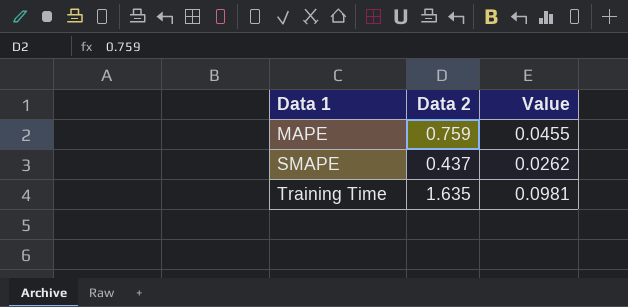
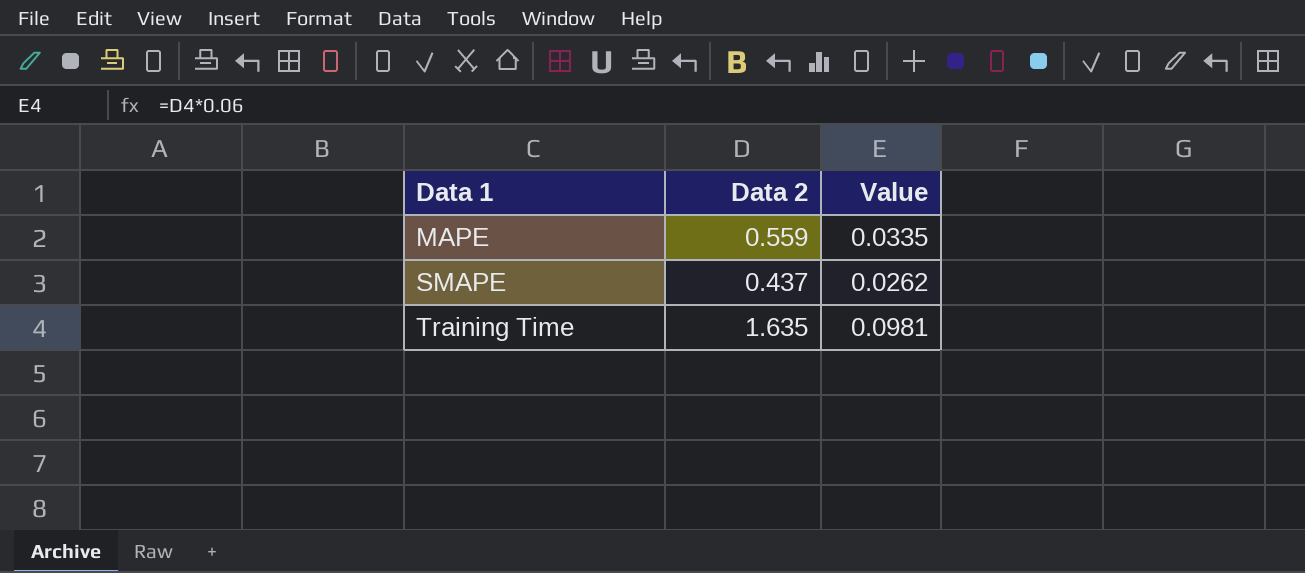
MAPE | Data 2: 0.759 -> 0.559
MAPE | Value: 0.0455 -> 0.0335

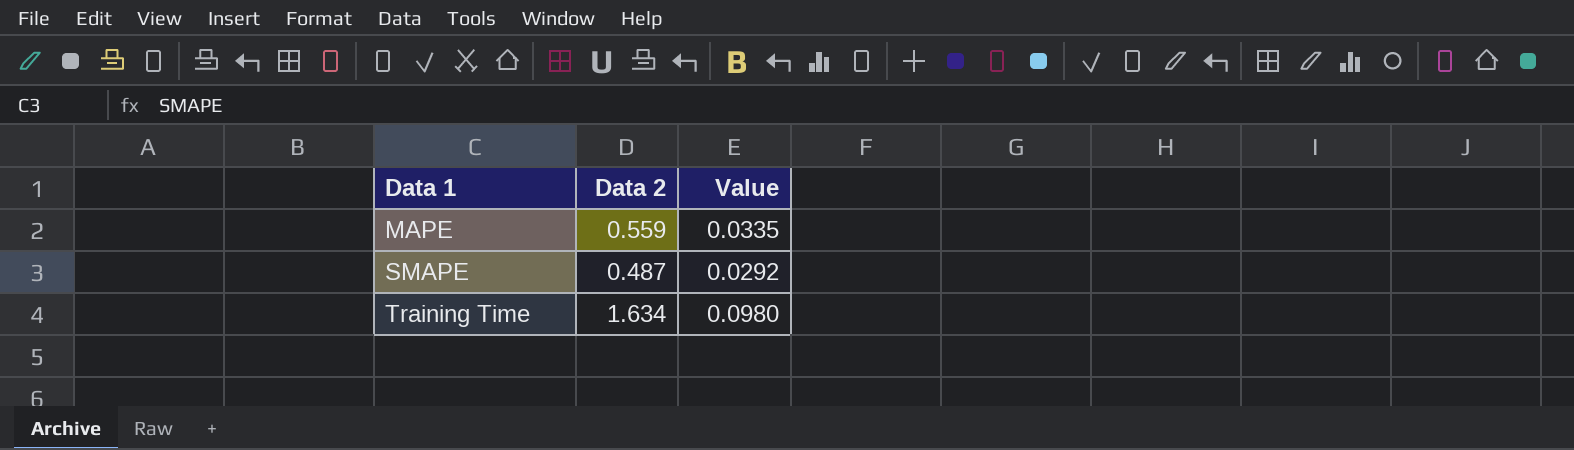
SMAPE | Data 2: 0.437 -> 0.487
SMAPE | Value: 0.0262 -> 0.0292
Training Time | Data 2: 1.635 -> 1.634
Training Time | Value: 0.0981 -> 0.0980

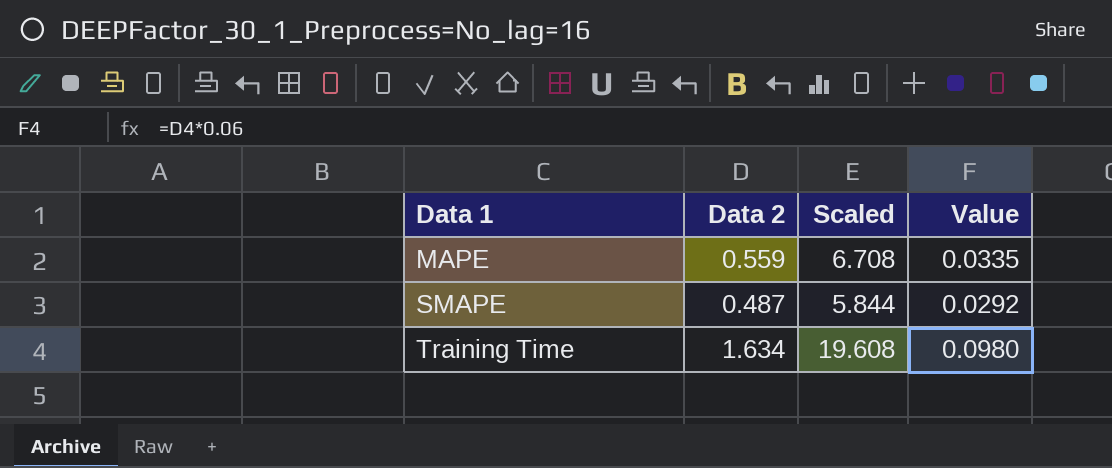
column Scaled | formula: none -> [Data 2] * 12

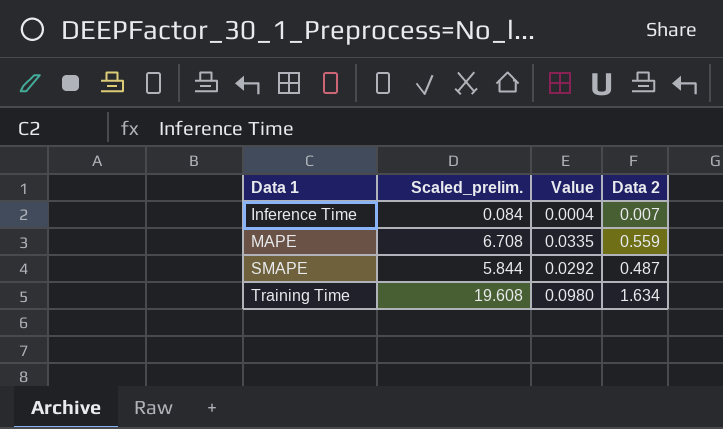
column name: Scaled -> Scaled_prelim.
column Data 2 | position: 2 -> 4
row Inference Time: none -> 0.084 | 0.0004 | 0.007

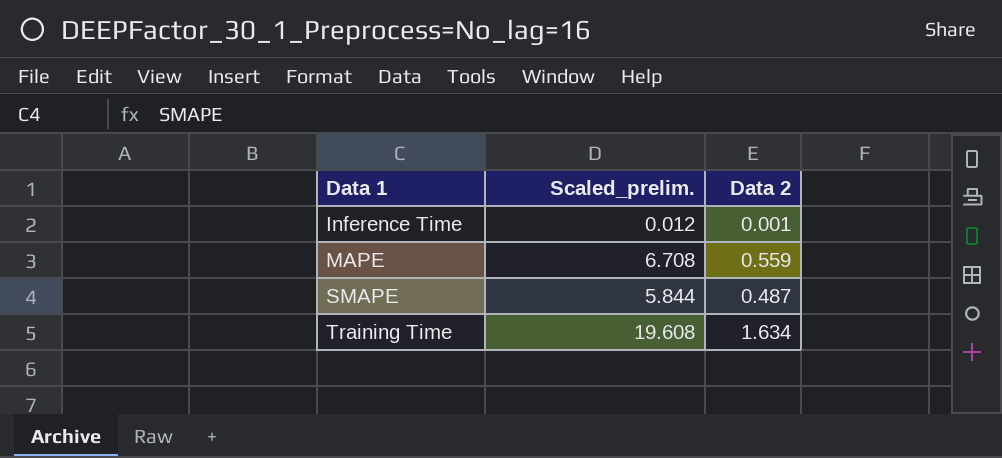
column Value | formula: [Data 2] * 0.06 -> none
Inference Time | Scaled_prelim.: 0.084 -> 0.012
Inference Time | Data 2: 0.007 -> 0.001

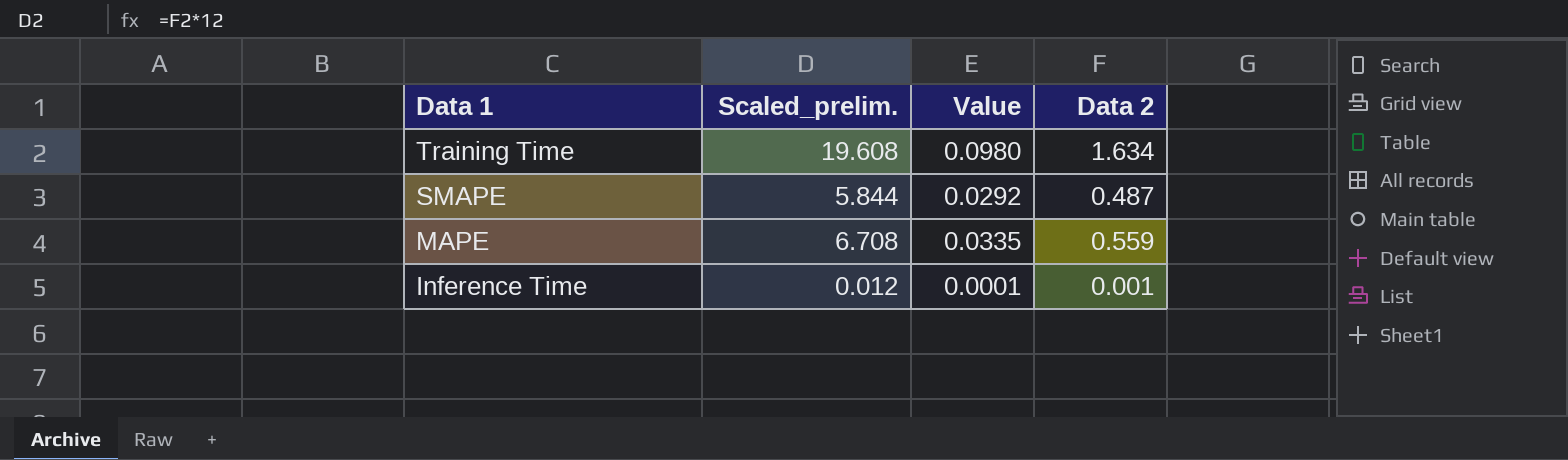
row order: Data 1 ascending -> Data 1 descending
column Value | formula: none -> [Data 2] * 0.06

